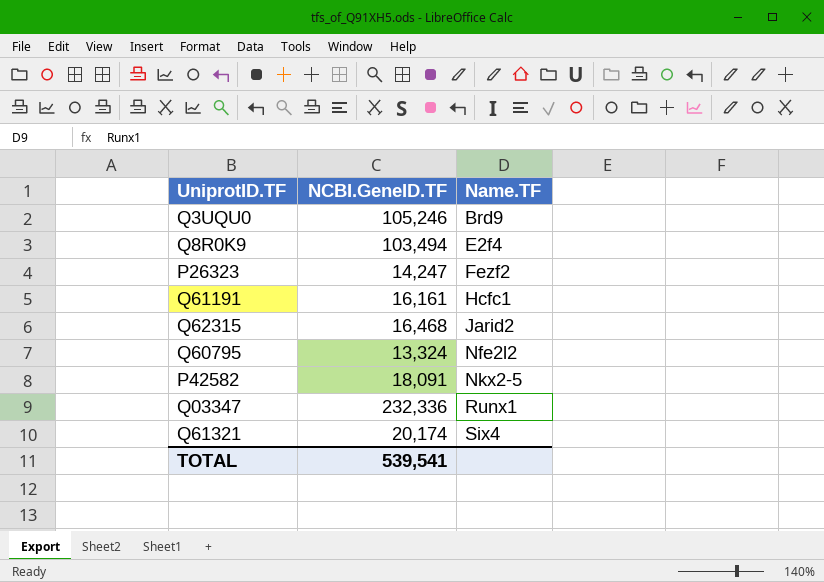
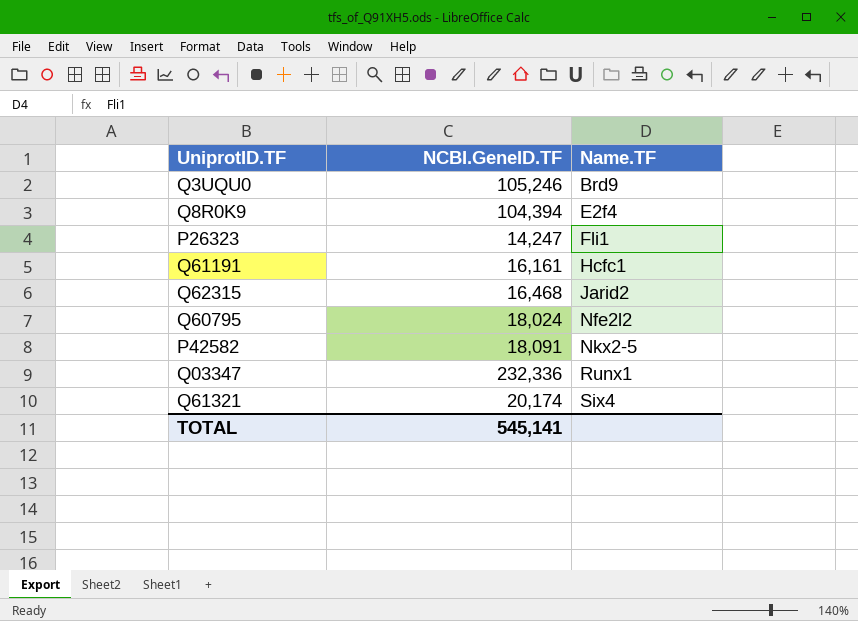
Q8R0K9 | NCBI.GeneID.TF: 103,494 -> 104,394
P26323 | Name.TF: Fezf2 -> Fli1
Q60795 | NCBI.GeneID.TF: 13,324 -> 18,024
TOTAL | NCBI.GeneID.TF: 539,541 -> 545,141

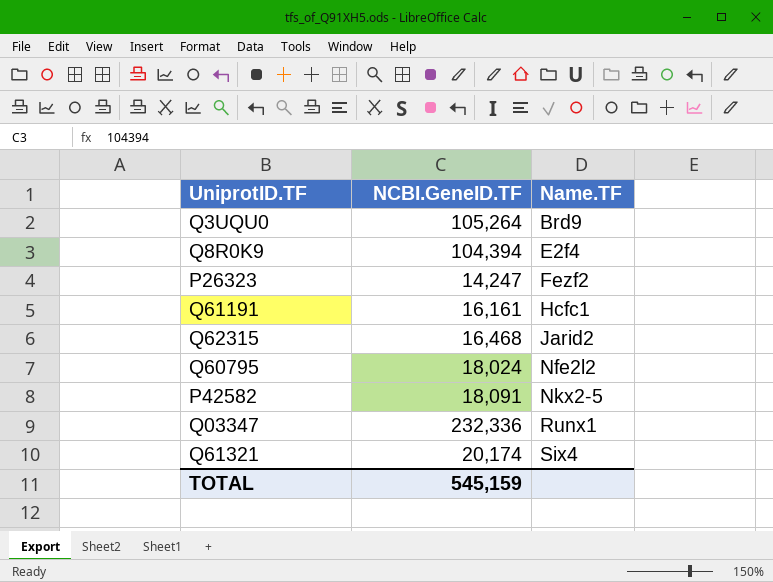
Q3UQU0 | NCBI.GeneID.TF: 105,246 -> 105,264
P26323 | Name.TF: Fli1 -> Fezf2
TOTAL | NCBI.GeneID.TF: 545,141 -> 545,159

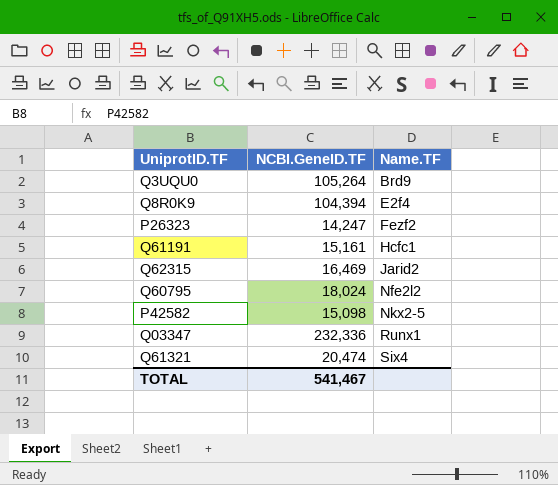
Q61191 | NCBI.GeneID.TF: 16,161 -> 15,161
Q62315 | NCBI.GeneID.TF: 16,468 -> 16,469
P42582 | NCBI.GeneID.TF: 18,091 -> 15,098
Q61321 | NCBI.GeneID.TF: 20,174 -> 20,474
TOTAL | NCBI.GeneID.TF: 545,159 -> 541,467

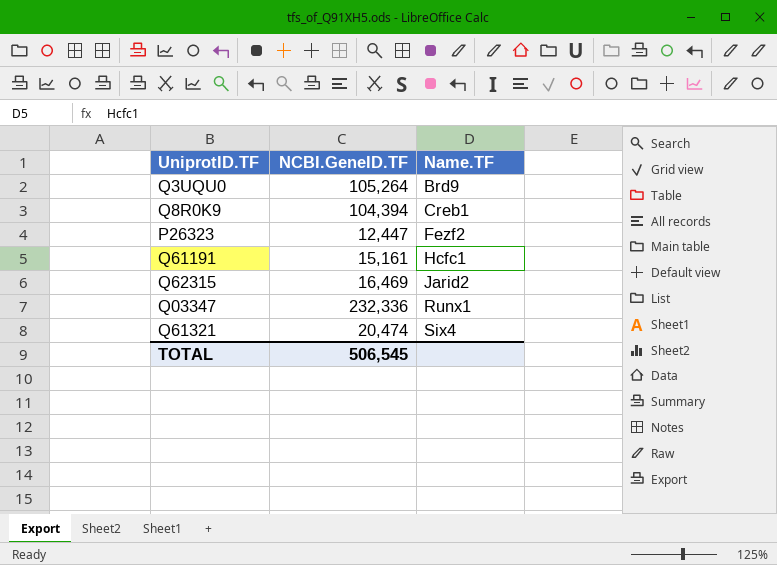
row Q60795: 18,024 | Nfe2l2 -> none
row P42582: 15,098 | Nkx2-5 -> none
Q8R0K9 | Name.TF: E2f4 -> Creb1
P26323 | NCBI.GeneID.TF: 14,247 -> 12,447
TOTAL | NCBI.GeneID.TF: 541,467 -> 506,545

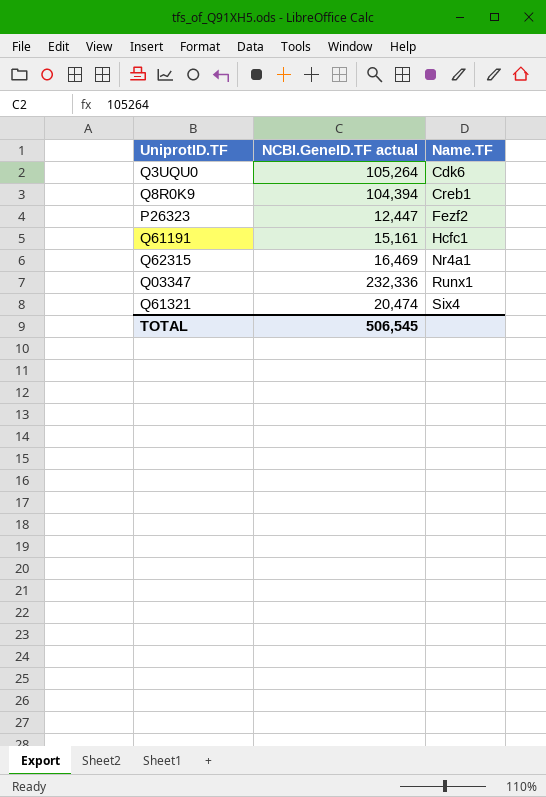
column name: NCBI.GeneID.TF -> NCBI.GeneID.TF actual
Q3UQU0 | Name.TF: Brd9 -> Cdk6
Q62315 | Name.TF: Jarid2 -> Nr4a1

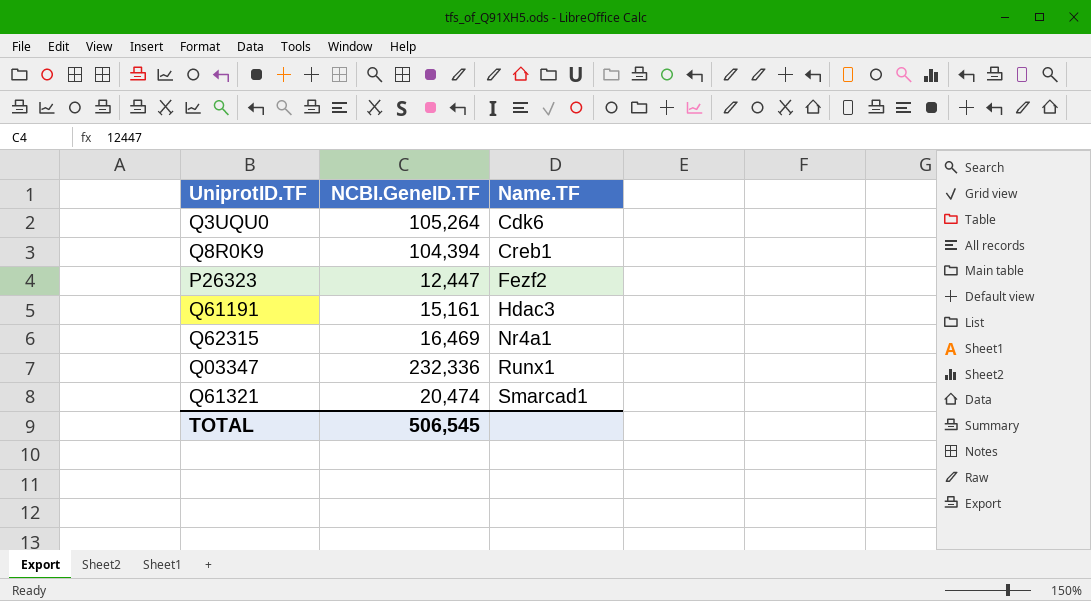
column name: NCBI.GeneID.TF actual -> NCBI.GeneID.TF
Q61191 | Name.TF: Hcfc1 -> Hdac3
Q61321 | Name.TF: Six4 -> Smarcad1

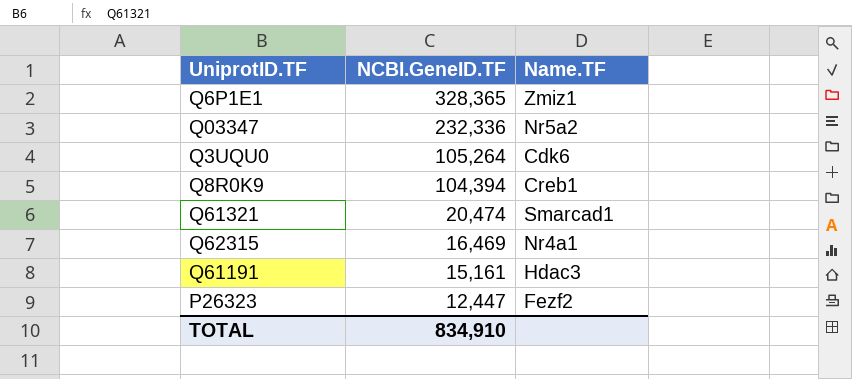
row order: Name.TF ascending -> NCBI.GeneID.TF descending
row Q6P1E1: none -> 328,365 | Zmiz1
Q03347 | Name.TF: Runx1 -> Nr5a2
TOTAL | NCBI.GeneID.TF: 506,545 -> 834,910

